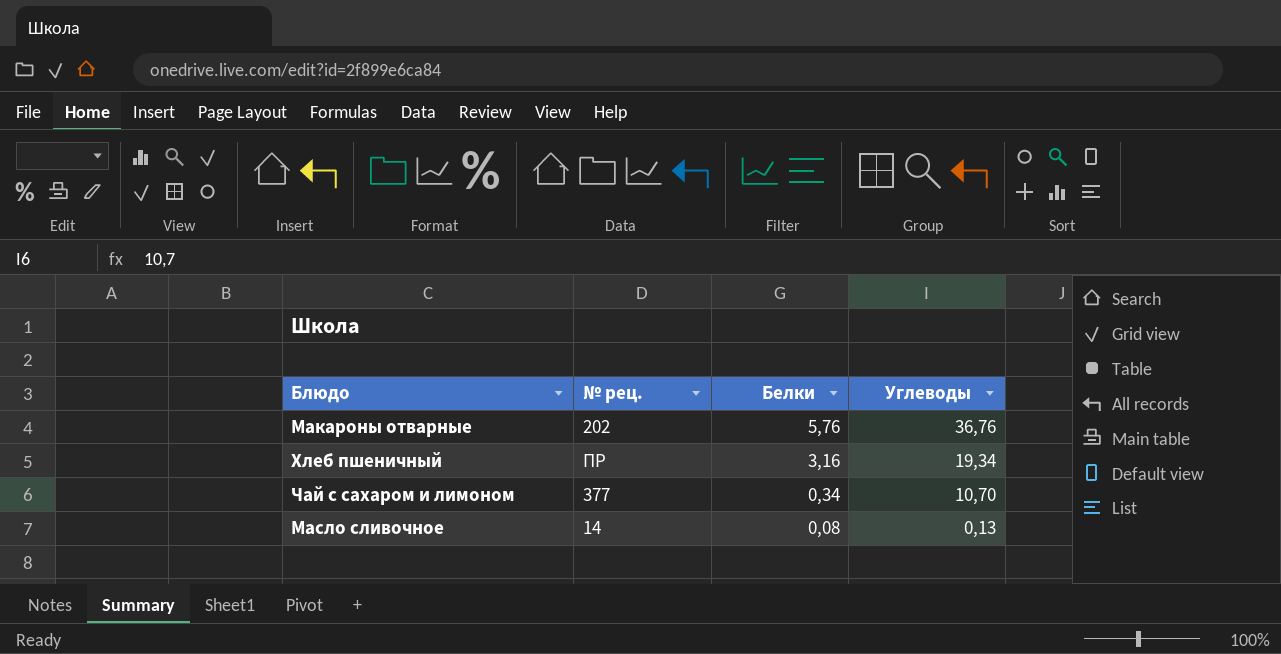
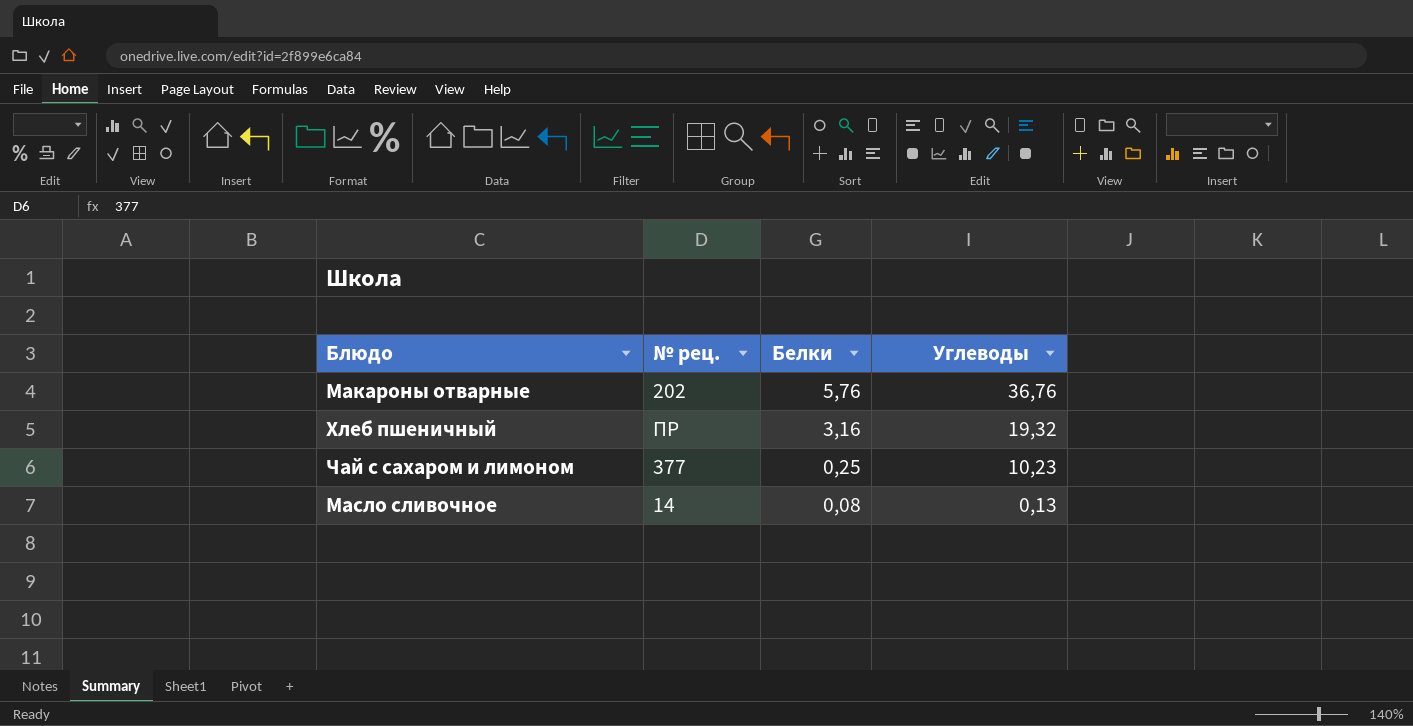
Хлеб пшеничный | Углеводы: 19,34 -> 19,32
Чай с сахаром и лимоном | Белки: 0,34 -> 0,25
Чай с сахаром и лимоном | Углеводы: 10,70 -> 10,23

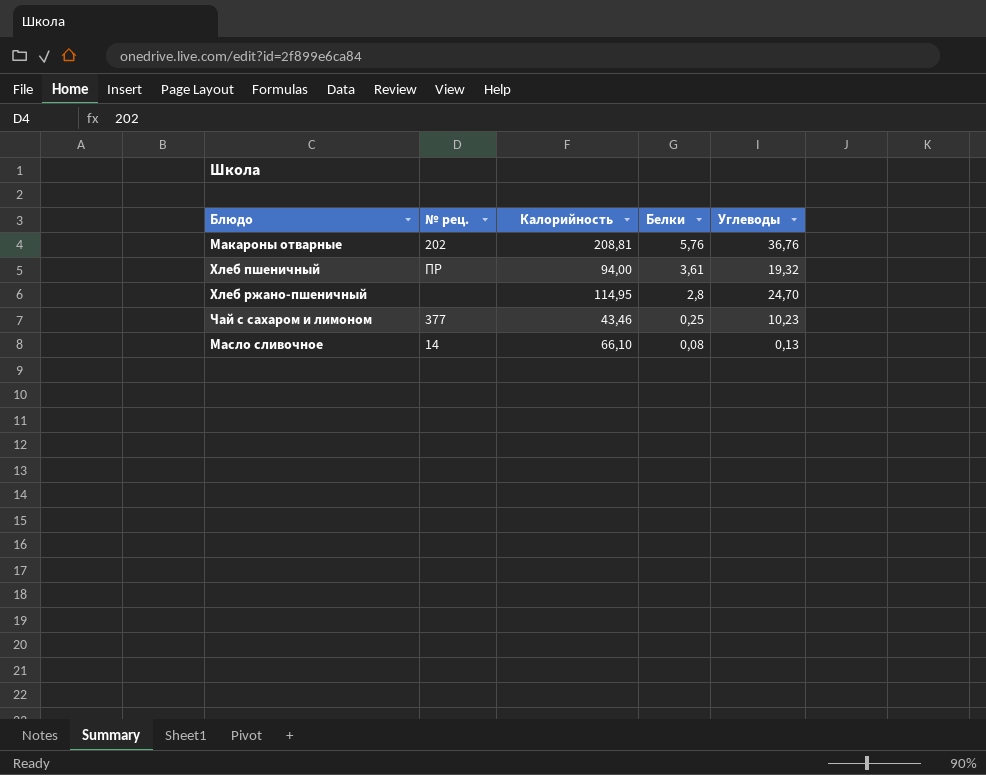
column Калорийность | position: none -> 3
Хлеб пшеничный | Белки: 3,16 -> 3,61
row Хлеб ржано-пшеничный: none -> none | 114,95 | 2,8 | 24,70

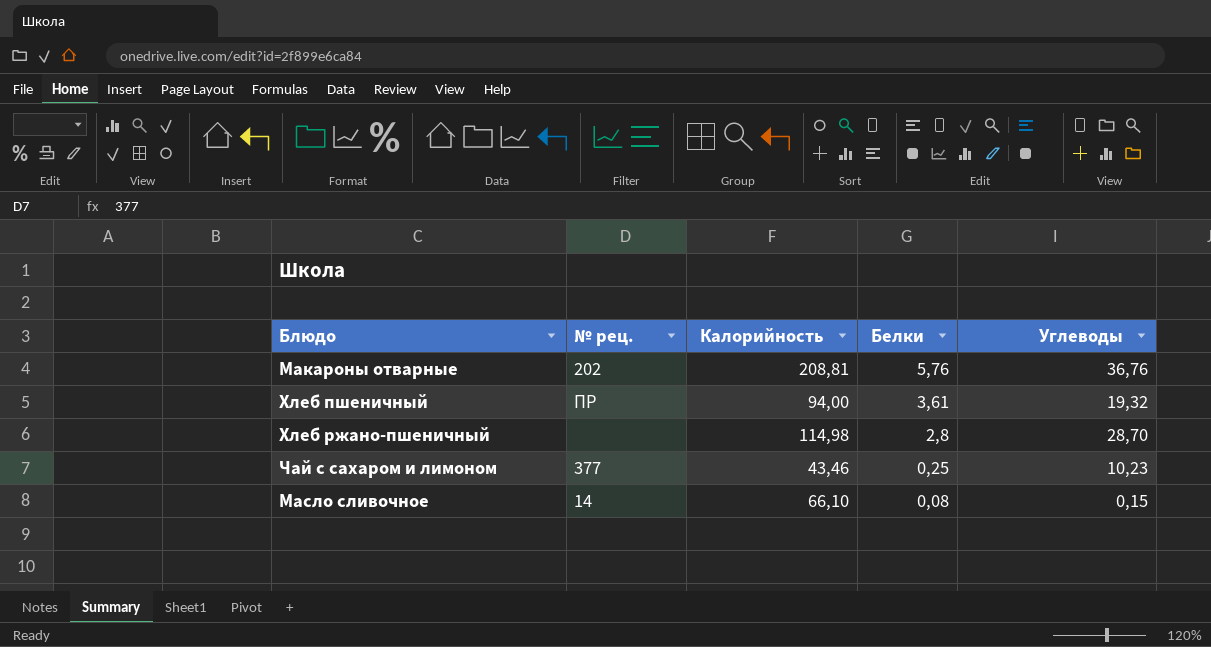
Хлеб ржано-пшеничный | Калорийность: 114,95 -> 114,98
Хлеб ржано-пшеничный | Углеводы: 24,70 -> 28,70
Масло сливочное | Углеводы: 0,13 -> 0,15

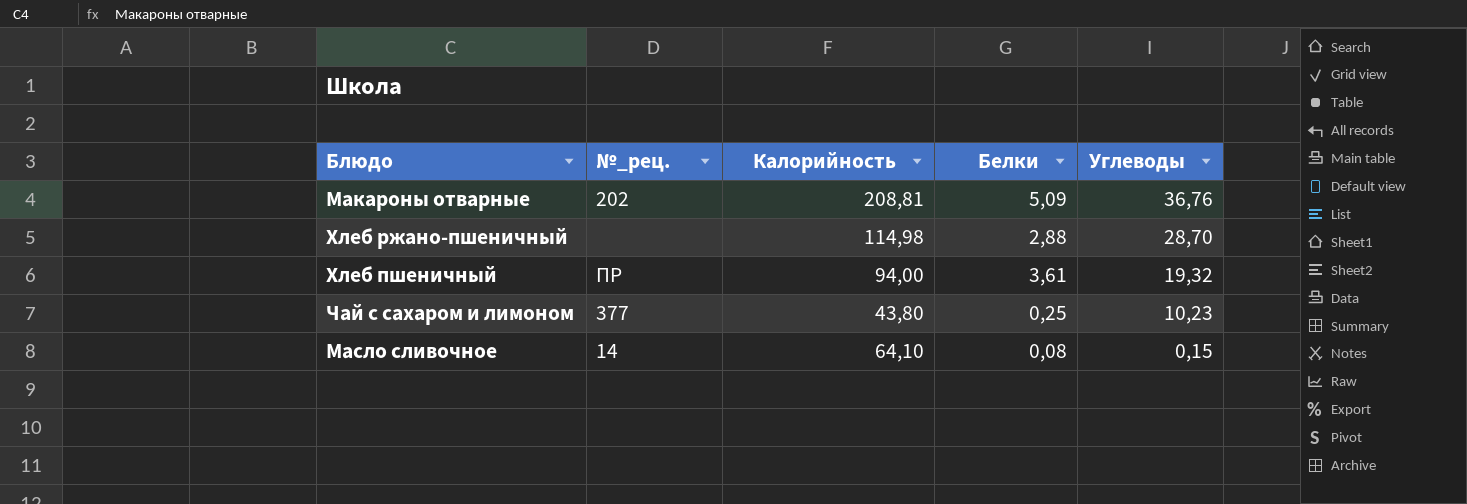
row order: Белки descending -> Углеводы descending
column name: № рец. -> №_рец.
Макароны отварные | Белки: 5,76 -> 5,09
Хлеб ржано-пшеничный | Белки: 2,8 -> 2,88
Чай с сахаром и лимоном | Калорийность: 43,46 -> 43,80
Масло сливочное | Калорийность: 66,10 -> 64,10

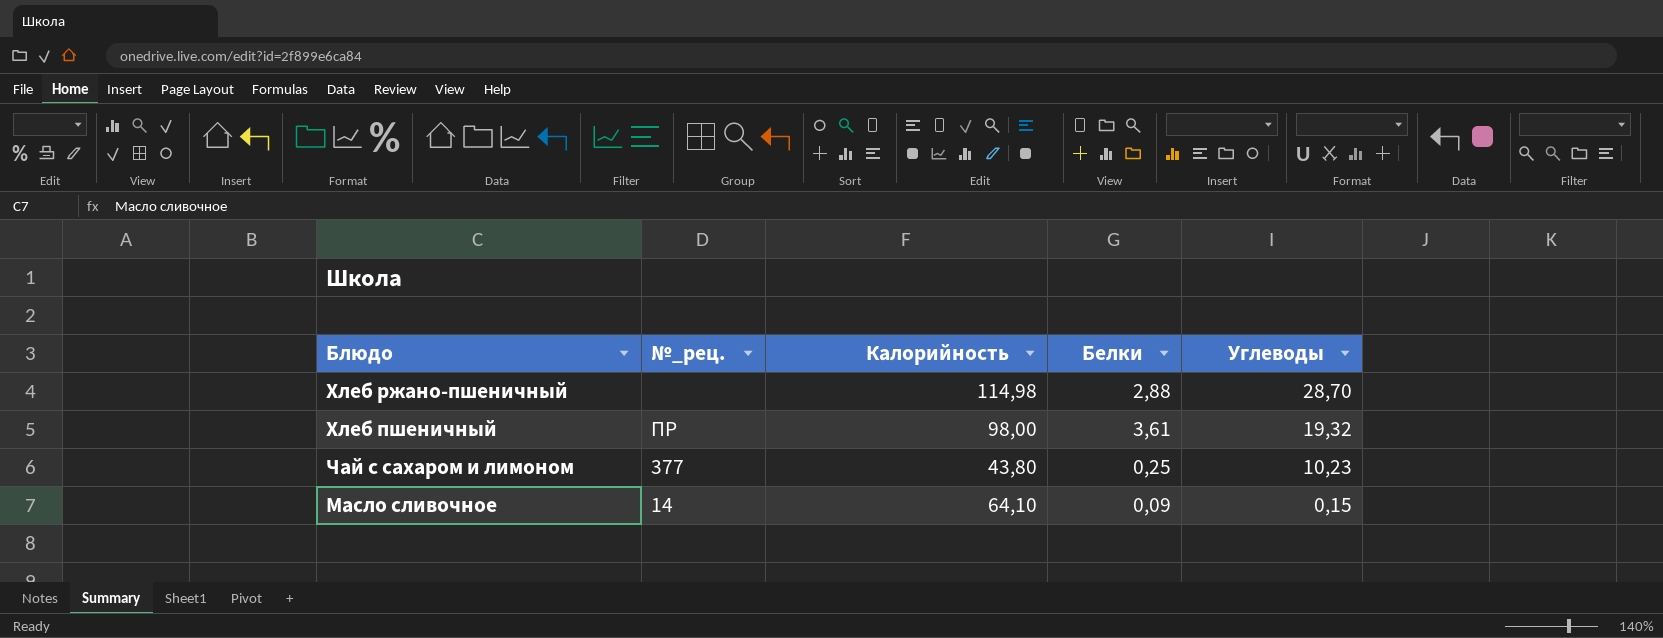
row Макароны отварные: 202 | 208,81 | 5,09 | 36,76 -> none
Хлеб пшеничный | Калорийность: 94,00 -> 98,00
Масло сливочное | Белки: 0,08 -> 0,09

